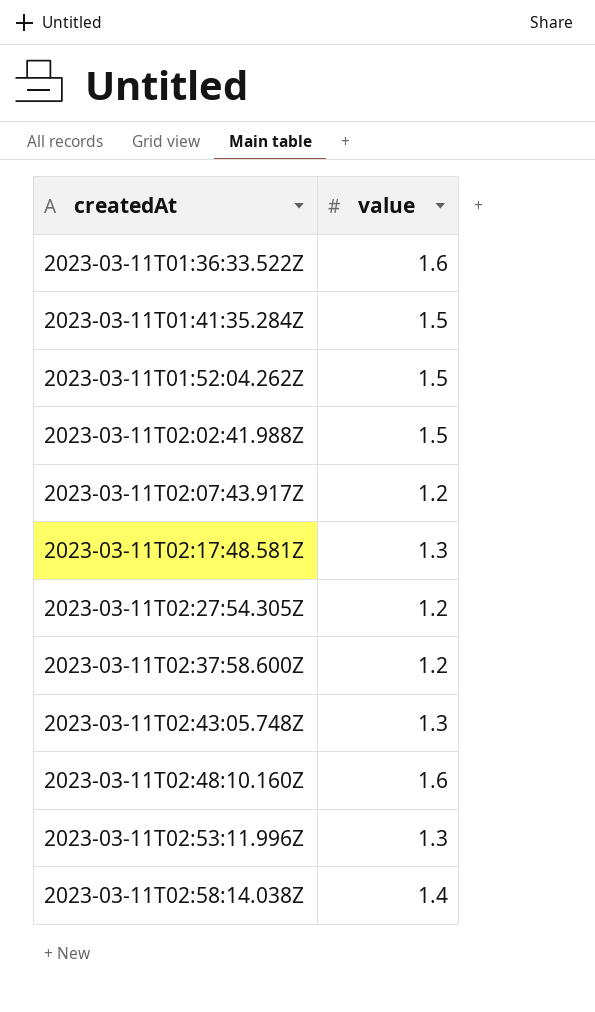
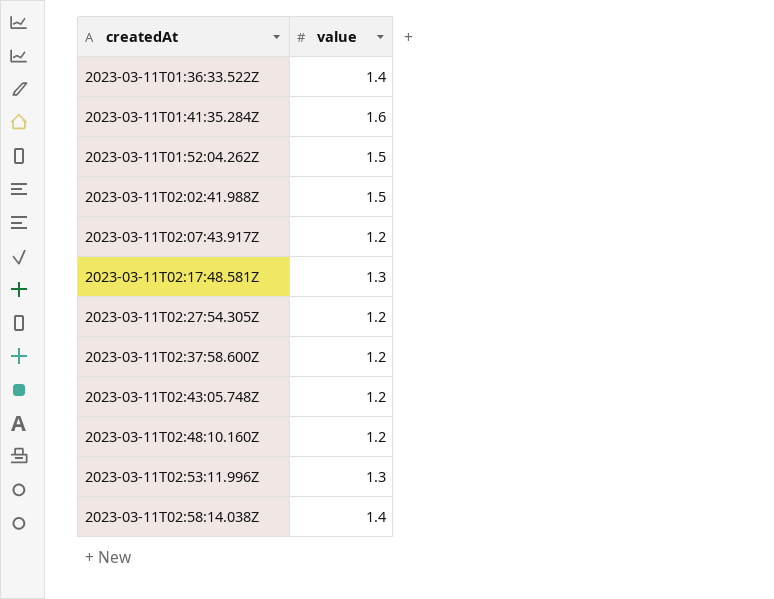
2023-03-11T01:36:33.522Z | value: 1.6 -> 1.4
2023-03-11T01:41:35.284Z | value: 1.5 -> 1.6
2023-03-11T02:43:05.748Z | value: 1.3 -> 1.2
2023-03-11T02:48:10.160Z | value: 1.6 -> 1.2

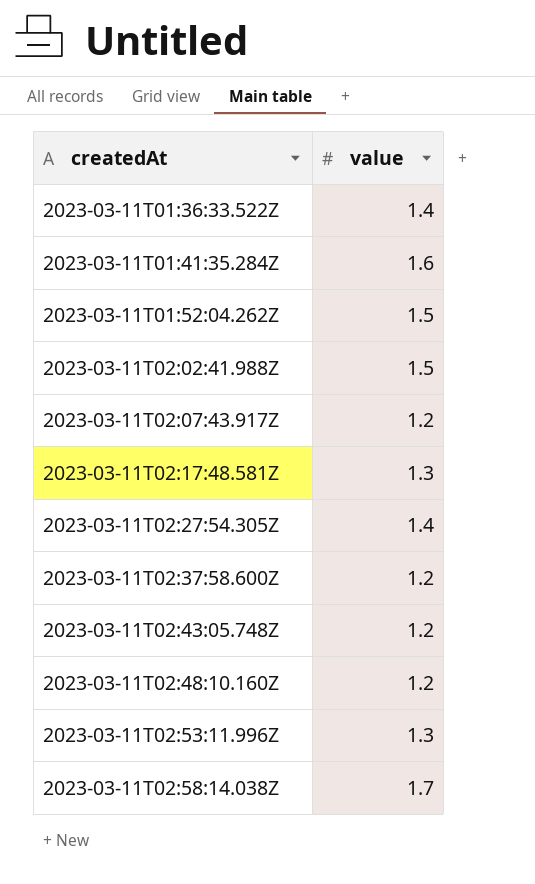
2023-03-11T02:27:54.305Z | value: 1.2 -> 1.4
2023-03-11T02:58:14.038Z | value: 1.4 -> 1.7

